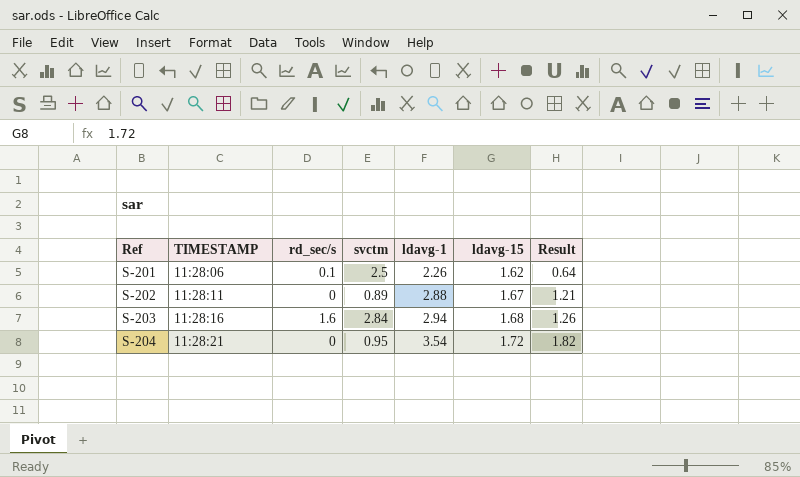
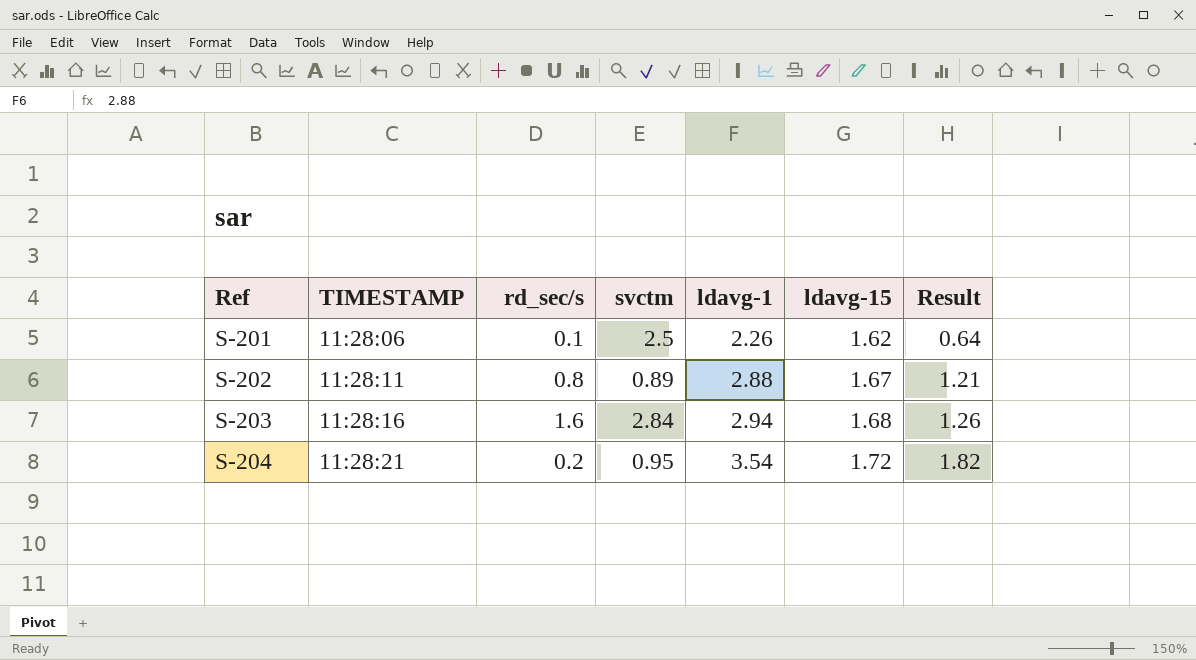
S-202 | rd_sec/s: 0 -> 0.8
S-204 | rd_sec/s: 0 -> 0.2

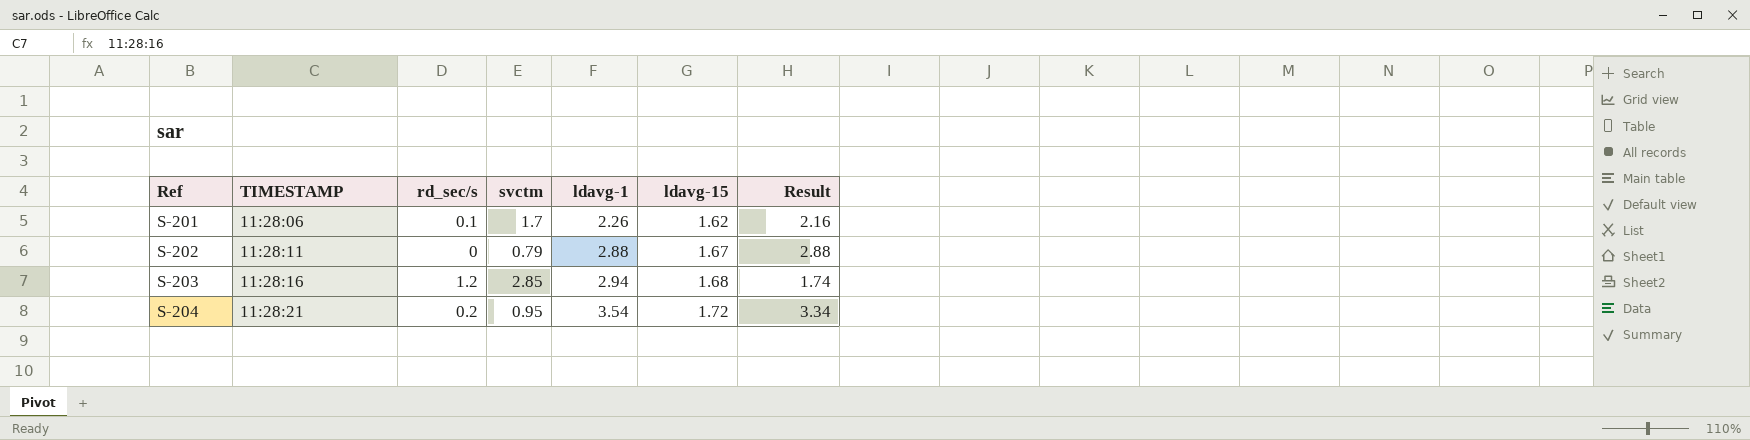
column Result | formula: [ldavg-1] - [ldavg-15] -> [ldavg-1] - [rd_sec/s]
S-201 | svctm: 2.5 -> 1.7
S-202 | rd_sec/s: 0.8 -> 0
S-202 | svctm: 0.89 -> 0.79
S-203 | rd_sec/s: 1.6 -> 1.2
S-203 | svctm: 2.84 -> 2.85

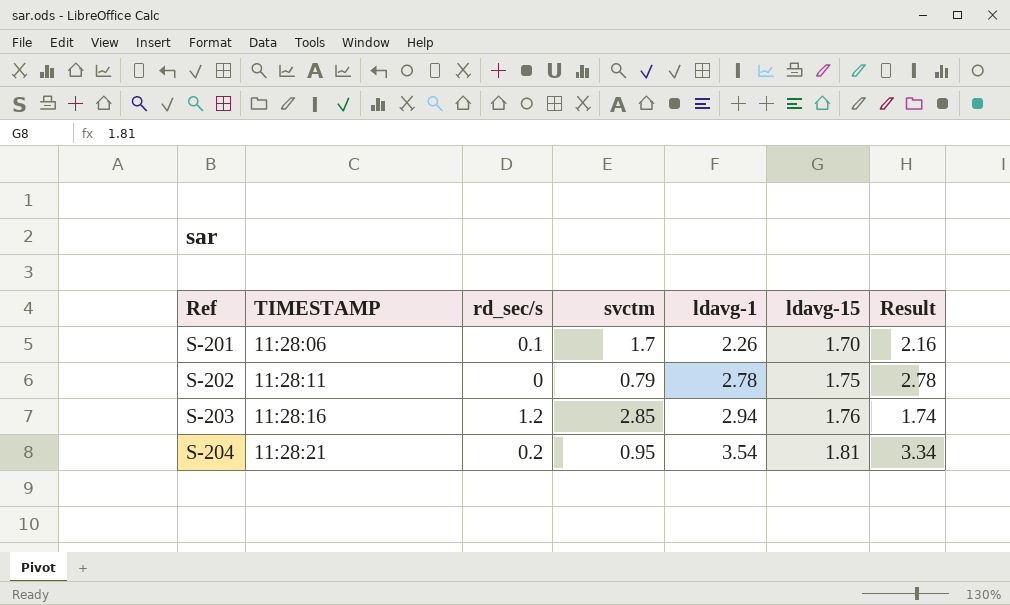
S-201 | ldavg-15: 1.62 -> 1.70
S-202 | ldavg-1: 2.88 -> 2.78
S-202 | ldavg-15: 1.67 -> 1.75
S-202 | Result: 2.88 -> 2.78
S-203 | ldavg-15: 1.68 -> 1.76
S-204 | ldavg-15: 1.72 -> 1.81

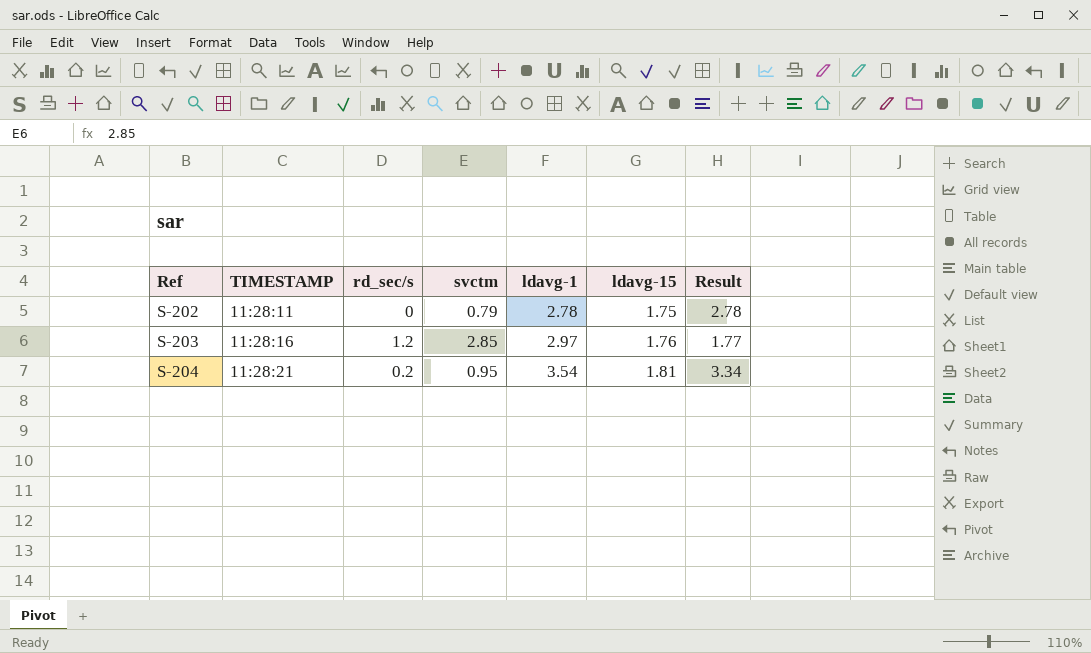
row S-201: 11:28:06 | 0.1 | 1.7 | 2.26 | 1.70 | 2.16 -> none
S-203 | ldavg-1: 2.94 -> 2.97
S-203 | Result: 1.74 -> 1.77

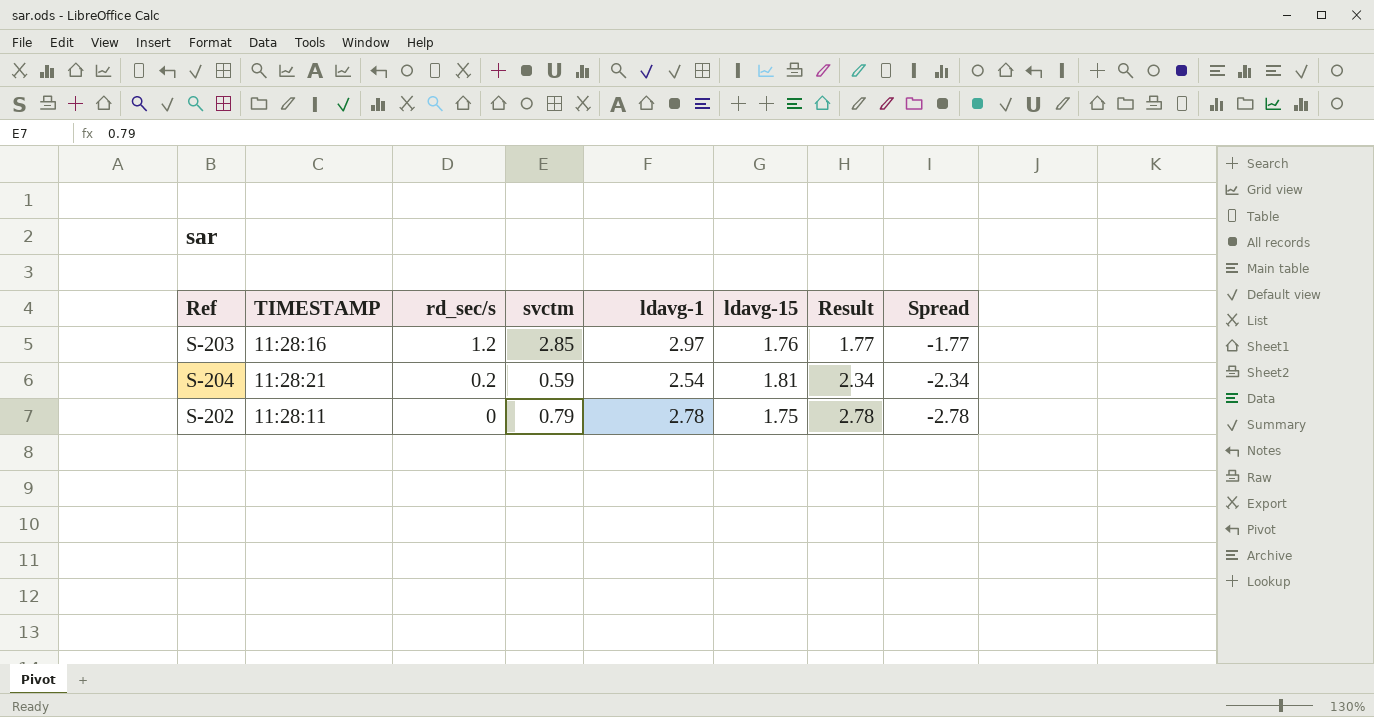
row order: Ref ascending -> rd_sec/s descending
column Spread | formula: none -> [rd_sec/s] - [ldavg-1]
S-204 | svctm: 0.95 -> 0.59
S-204 | ldavg-1: 3.54 -> 2.54
S-204 | Result: 3.34 -> 2.34

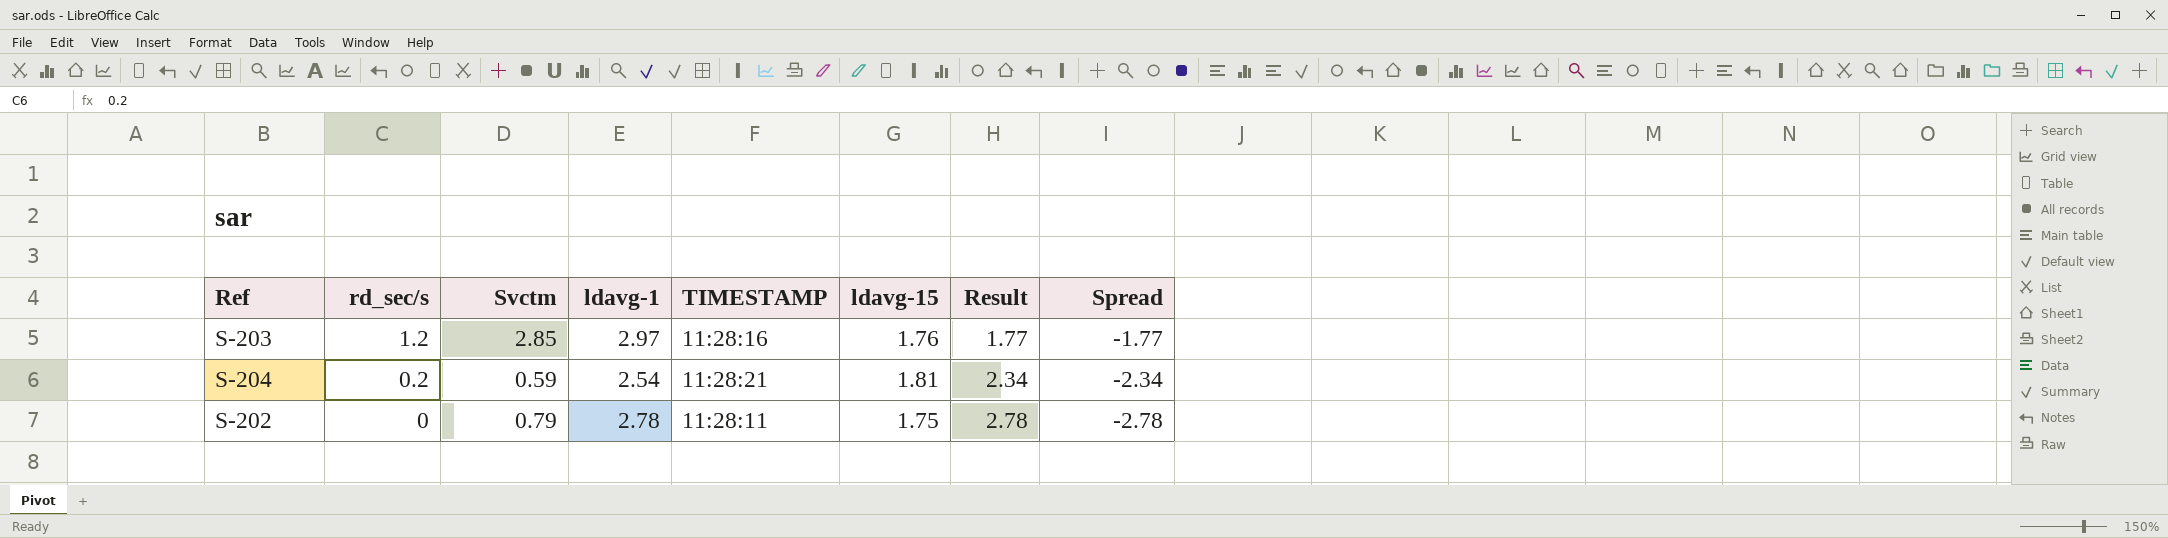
column name: svctm -> Svctm
column TIMESTAMP | position: 2 -> 5

